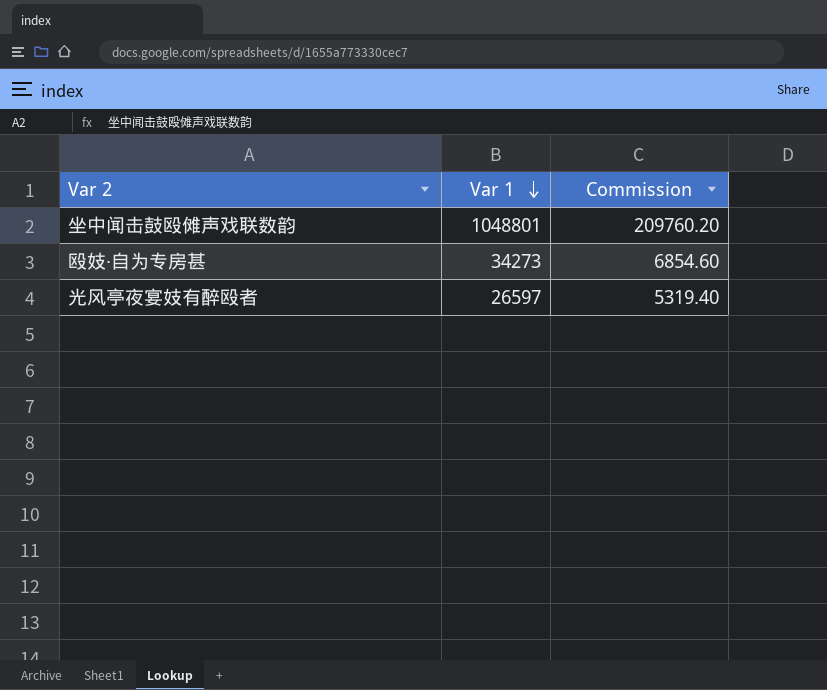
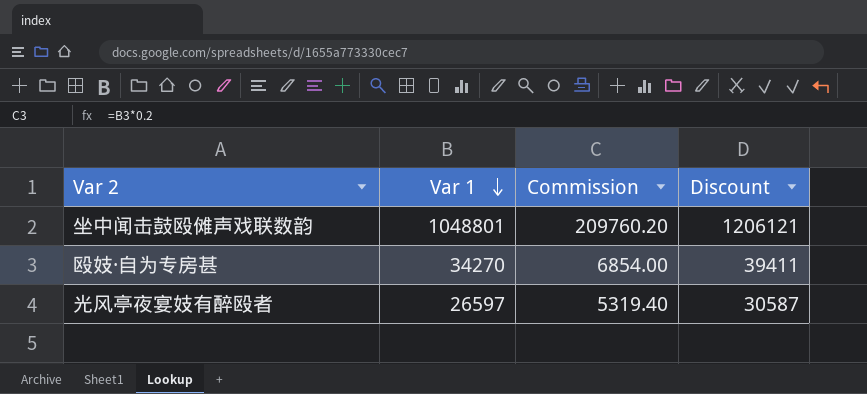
column Discount | formula: none -> [Var 1] * 1.15
殴妓·自为专房甚 | Var 1: 34273 -> 34270
殴妓·自为专房甚 | Commission: 6854.60 -> 6854.00

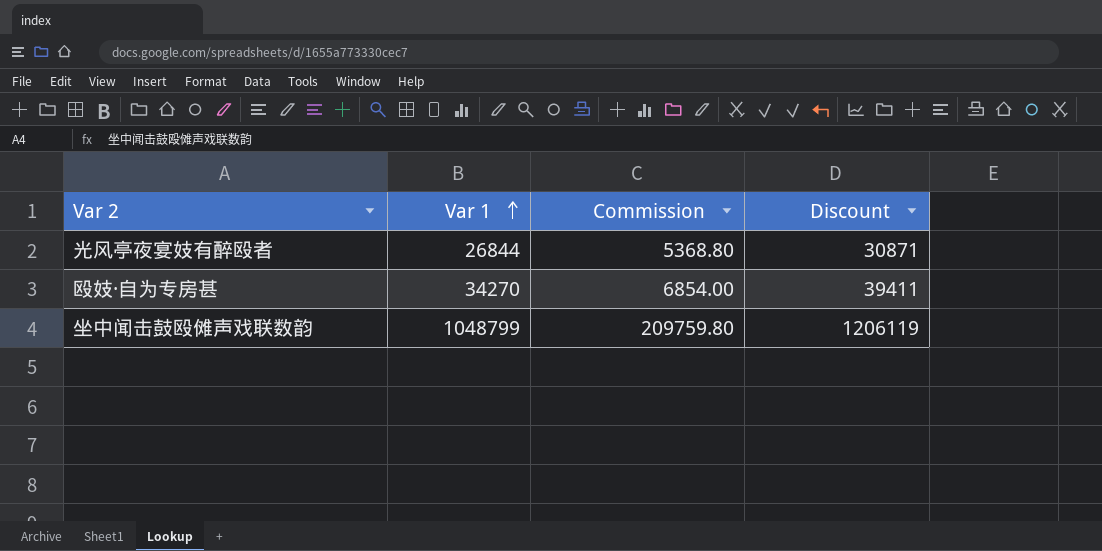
row order: Var 1 descending -> Var 1 ascending
光风亭夜宴妓有醉殴者 | Var 1: 26597 -> 26844
光风亭夜宴妓有醉殴者 | Commission: 5319.40 -> 5368.80
光风亭夜宴妓有醉殴者 | Discount: 30587 -> 30871
坐中闻击鼓殴傩声戏联数韵 | Var 1: 1048801 -> 1048799
坐中闻击鼓殴傩声戏联数韵 | Commission: 209760.20 -> 209759.80
坐中闻击鼓殴傩声戏联数韵 | Discount: 1206121 -> 1206119

